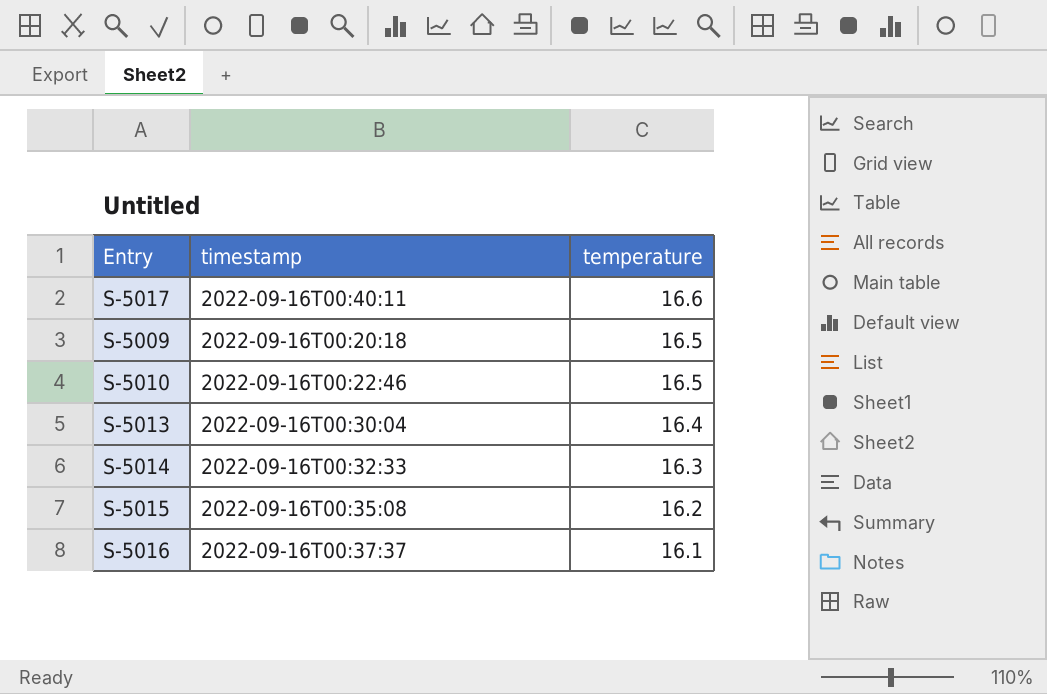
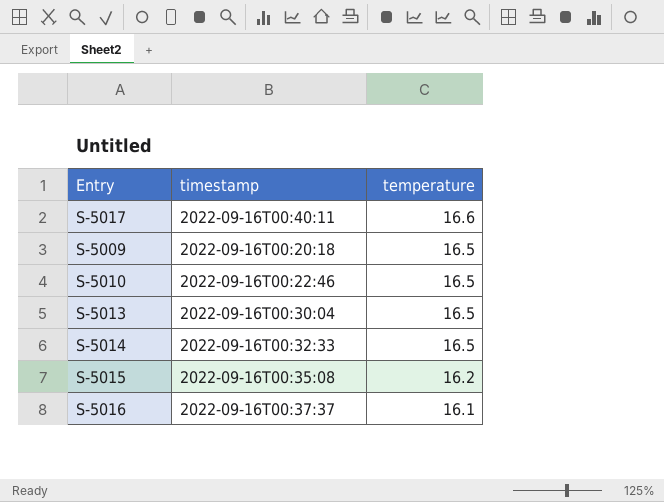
S-5013 | temperature: 16.4 -> 16.5
S-5014 | temperature: 16.3 -> 16.5

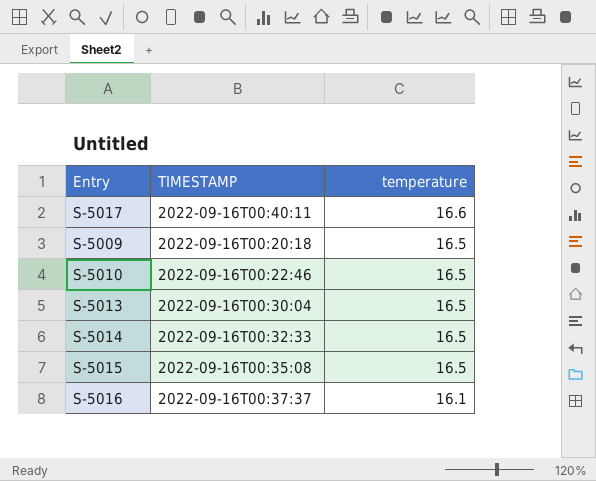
column name: timestamp -> TIMESTAMP
S-5015 | temperature: 16.2 -> 16.5

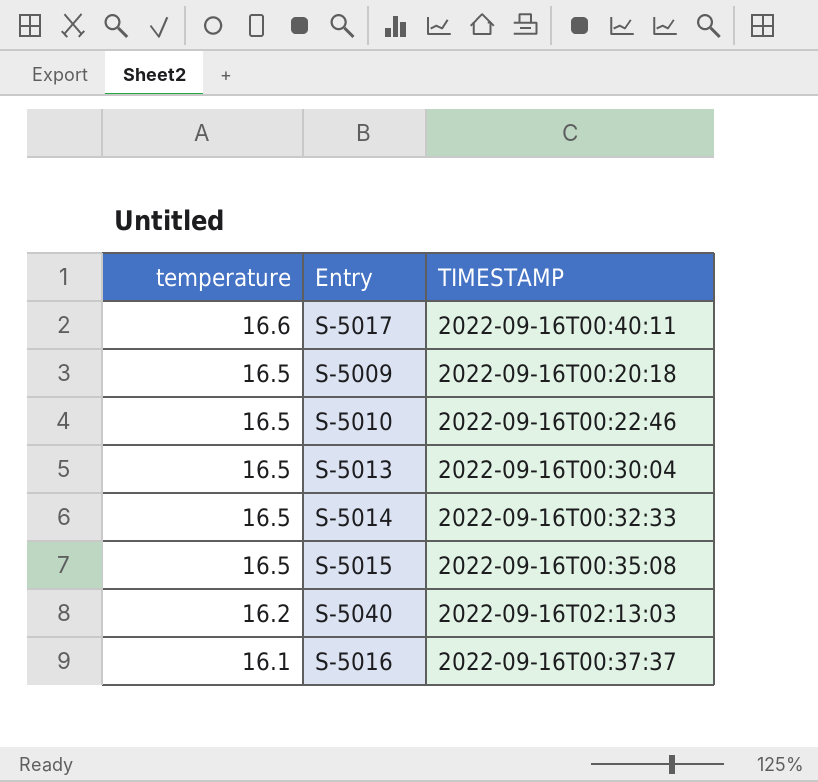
column temperature | position: 3 -> 1
row S-5040: none -> 16.2 | 2022-09-16T02:13:03

